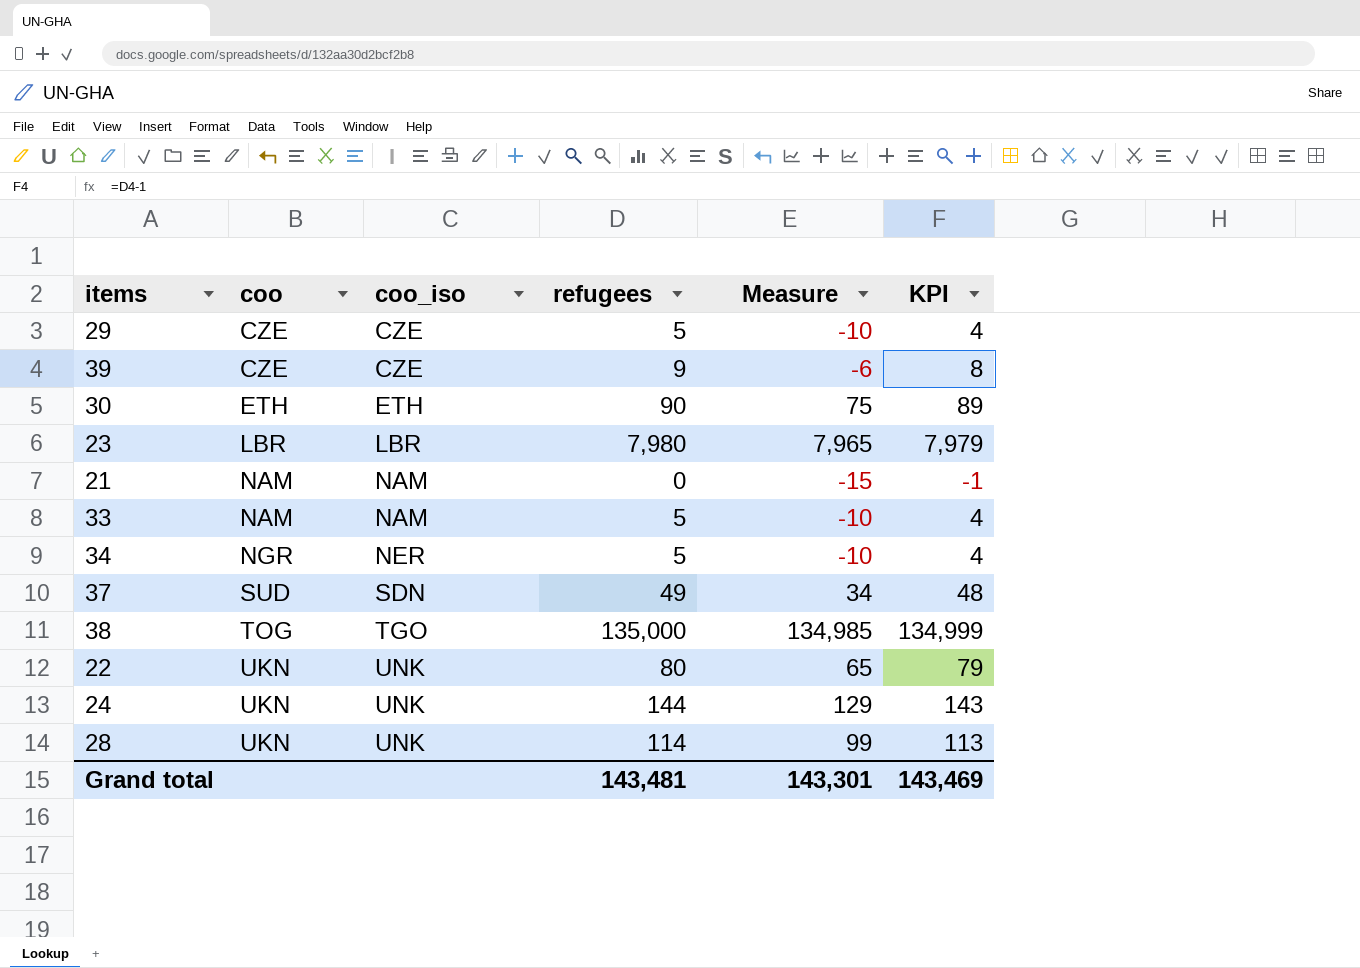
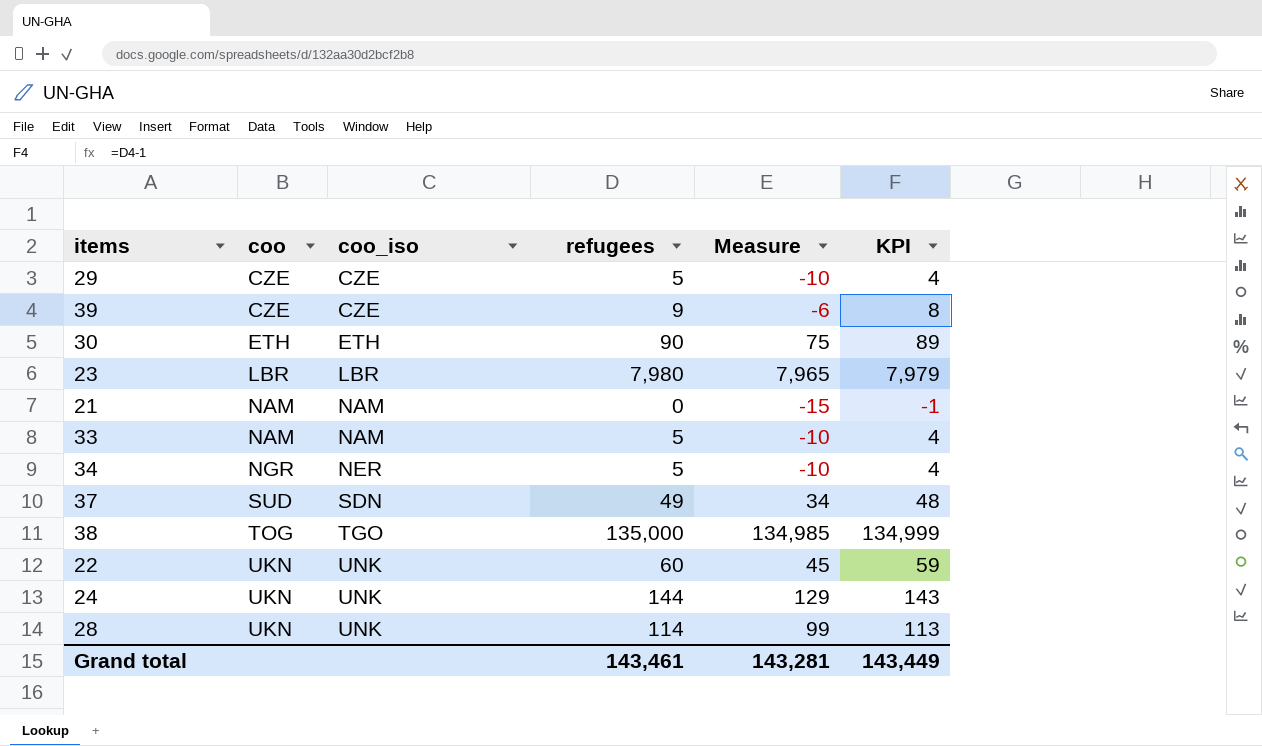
22 | refugees: 80 -> 60
22 | Measure: 65 -> 45
22 | KPI: 79 -> 59
Grand total | refugees: 143,481 -> 143,461
Grand total | Measure: 143,301 -> 143,281
Grand total | KPI: 143,469 -> 143,449

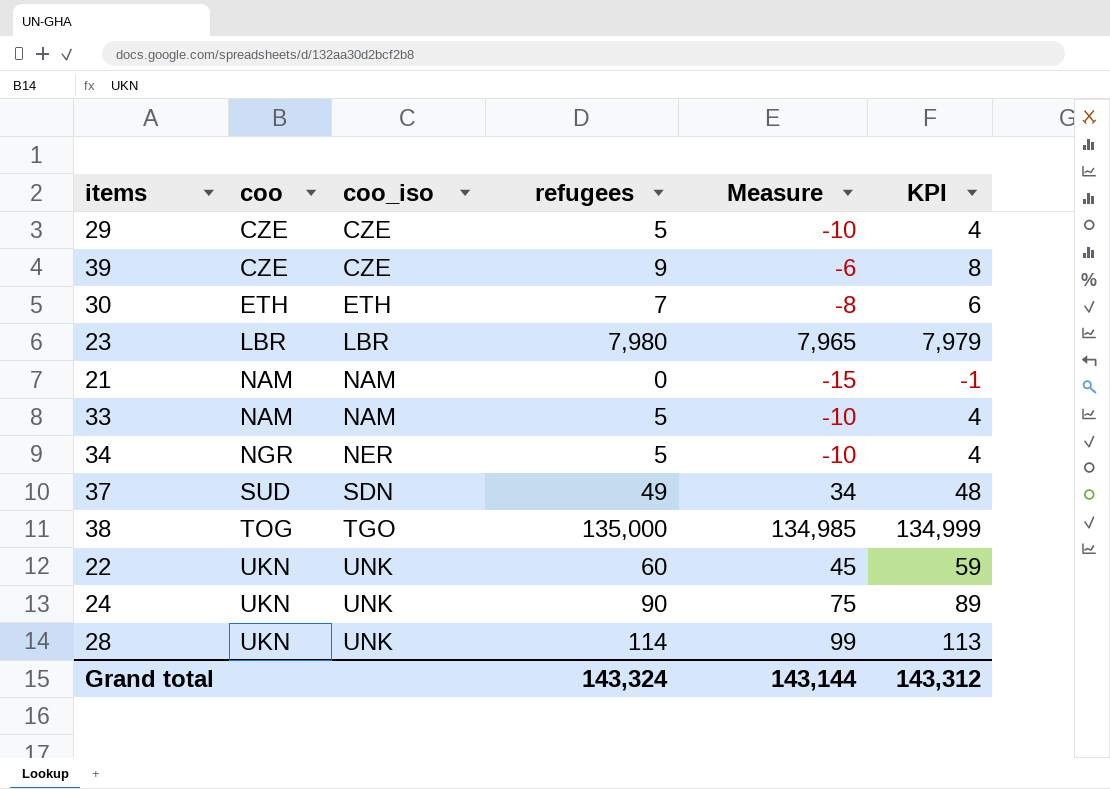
30 | refugees: 90 -> 7
30 | Measure: 75 -> -8
30 | KPI: 89 -> 6
24 | refugees: 144 -> 90
24 | Measure: 129 -> 75
24 | KPI: 143 -> 89
Grand total | refugees: 143,461 -> 143,324
Grand total | Measure: 143,281 -> 143,144
Grand total | KPI: 143,449 -> 143,312

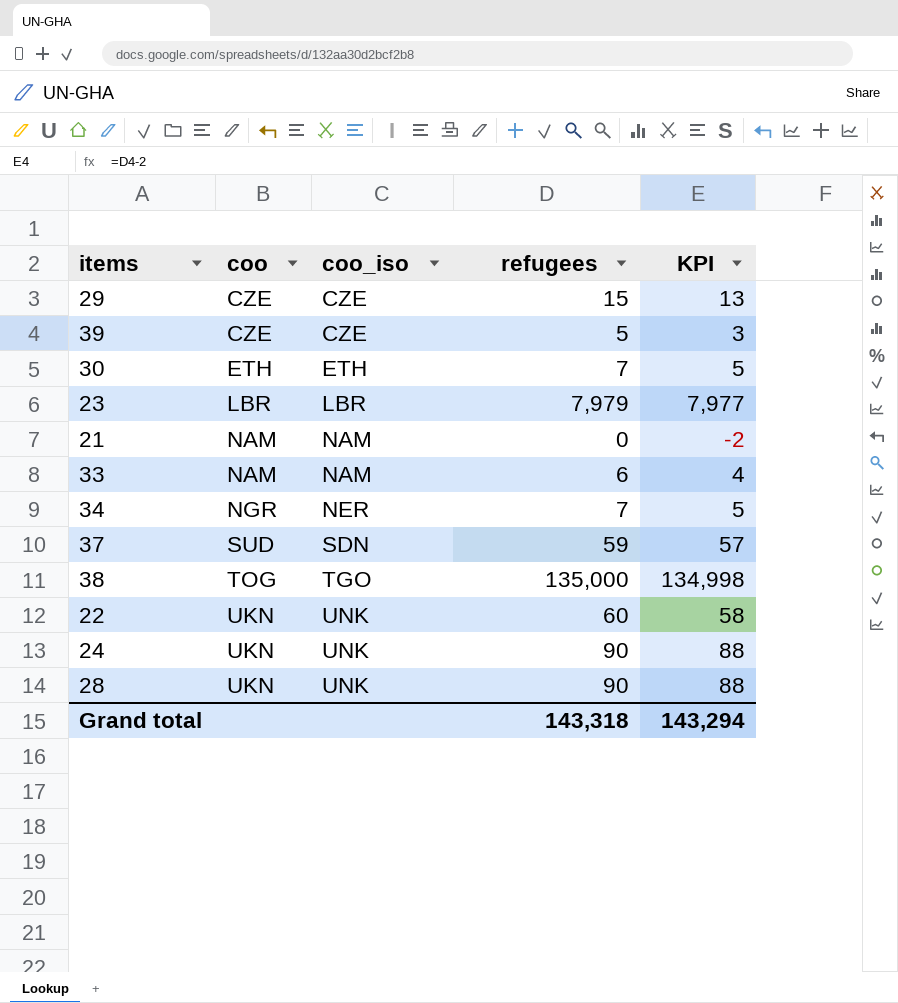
column Measure | formula: [refugees] - 15 -> none
column KPI | formula: [refugees] - 1 -> [refugees] - 2
29 | refugees: 5 -> 15
39 | refugees: 9 -> 5
23 | refugees: 7,980 -> 7,979
33 | refugees: 5 -> 6
34 | refugees: 5 -> 7
37 | refugees: 49 -> 59
28 | refugees: 114 -> 90
Grand total | refugees: 143,324 -> 143,318
Grand total | KPI: 143,312 -> 143,294

